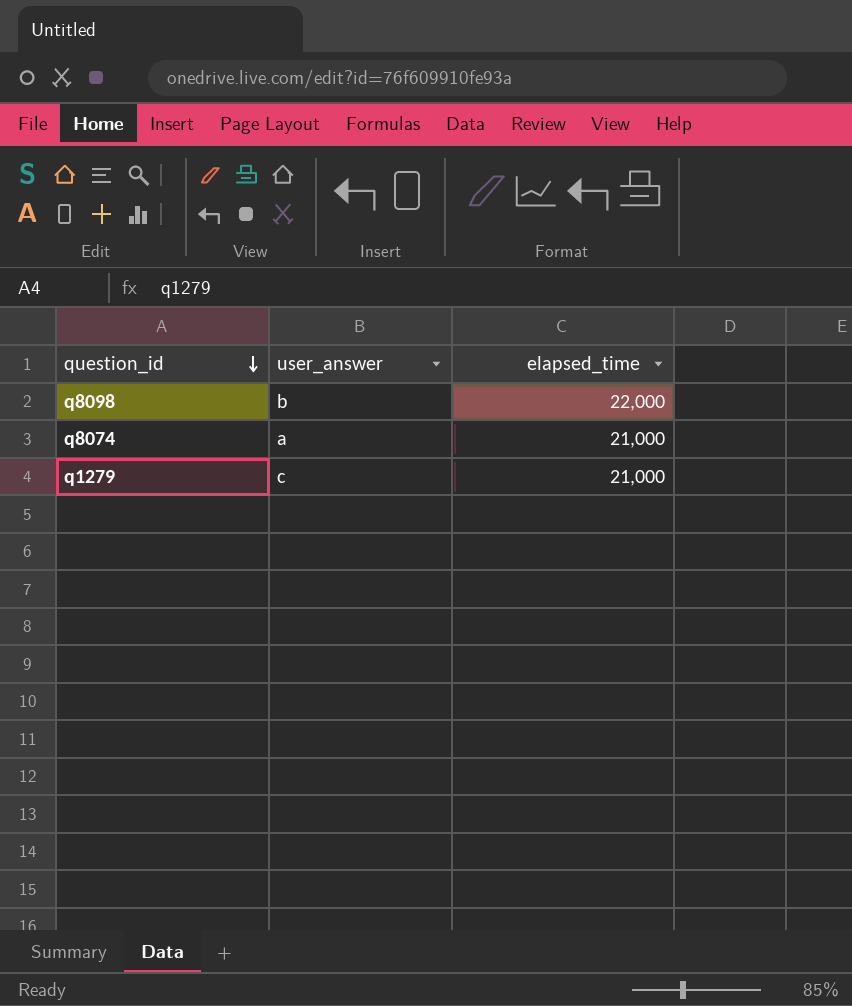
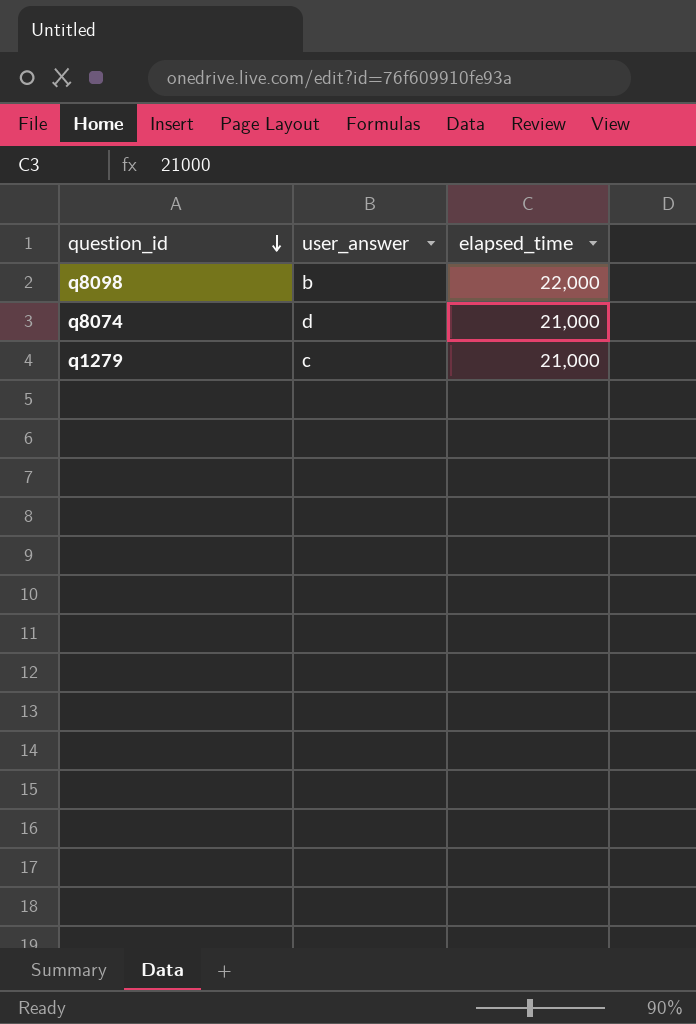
q8074 | user_answer: a -> d

